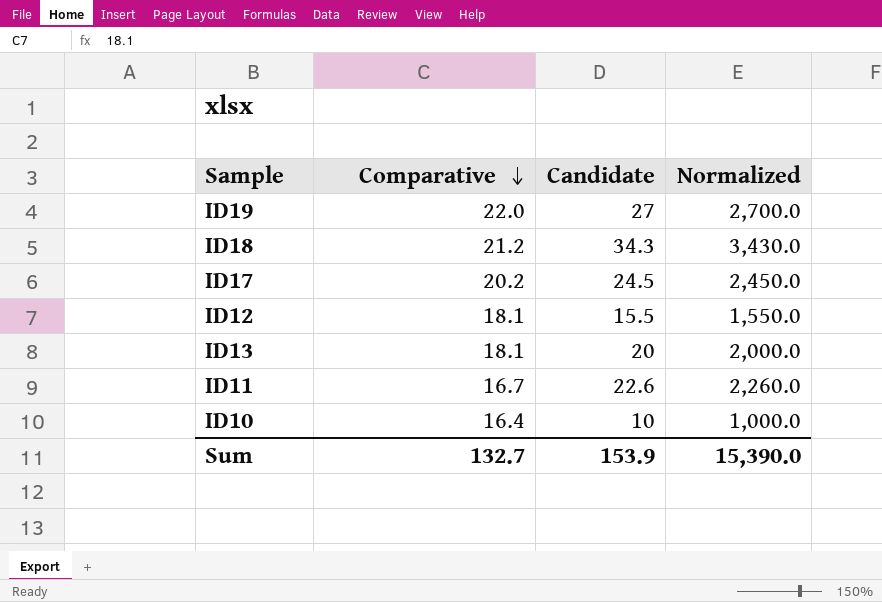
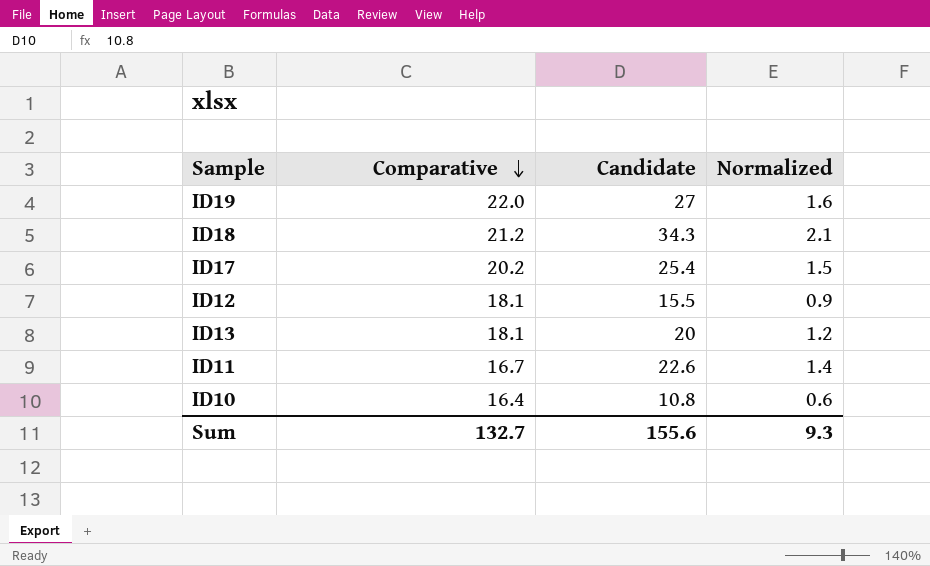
column Normalized | formula: [Candidate] * 100 -> [Candidate] * 0.06
ID17 | Candidate: 24.5 -> 25.4
ID10 | Candidate: 10 -> 10.8
Sum | Candidate: 153.9 -> 155.6
Sum | Normalized: 15,390.0 -> 9.3

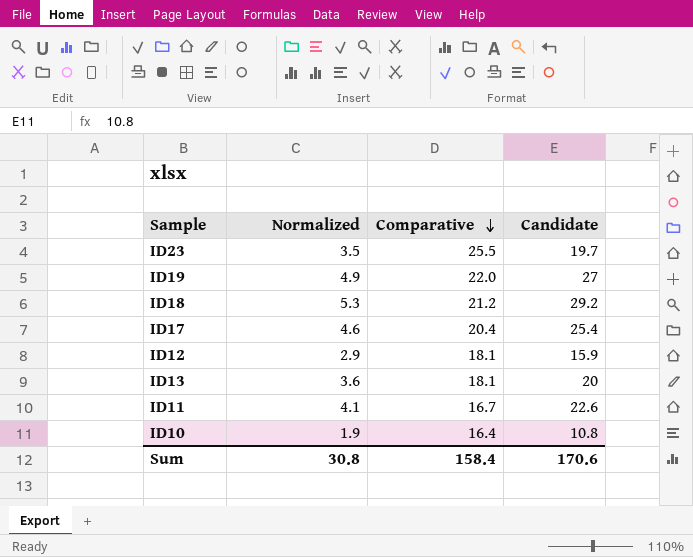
column Normalized | formula: [Candidate] * 0.06 -> [Candidate] * 0.18
column Normalized | position: 4 -> 2
row ID23: none -> 3.5 | 25.5 | 19.7
ID18 | Candidate: 34.3 -> 29.2
ID17 | Comparative: 20.2 -> 20.4
ID12 | Candidate: 15.5 -> 15.9
Sum | Normalized: 9.3 -> 30.8
Sum | Comparative: 132.7 -> 158.4
Sum | Candidate: 155.6 -> 170.6

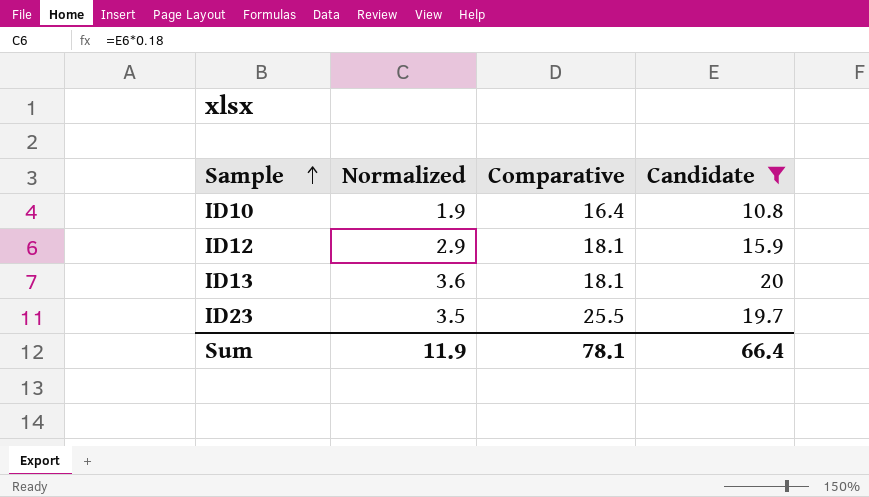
filter: none -> Candidate <= 20
row order: Comparative descending -> Sample ascending
Sum | Normalized: 30.8 -> 11.9
Sum | Comparative: 158.4 -> 78.1
Sum | Candidate: 170.6 -> 66.4

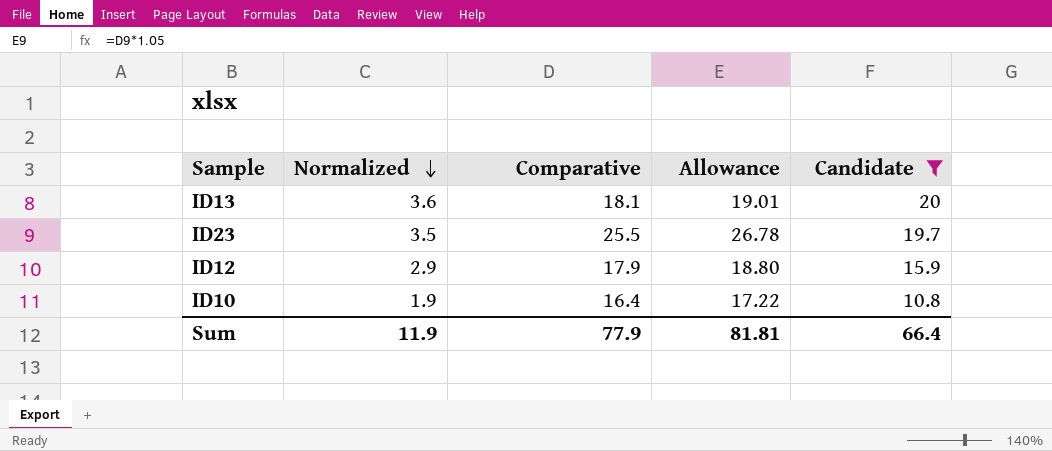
row order: Sample ascending -> Normalized descending
column Allowance | formula: none -> [Comparative] * 1.05
ID12 | Comparative: 18.1 -> 17.9
Sum | Comparative: 78.1 -> 77.9

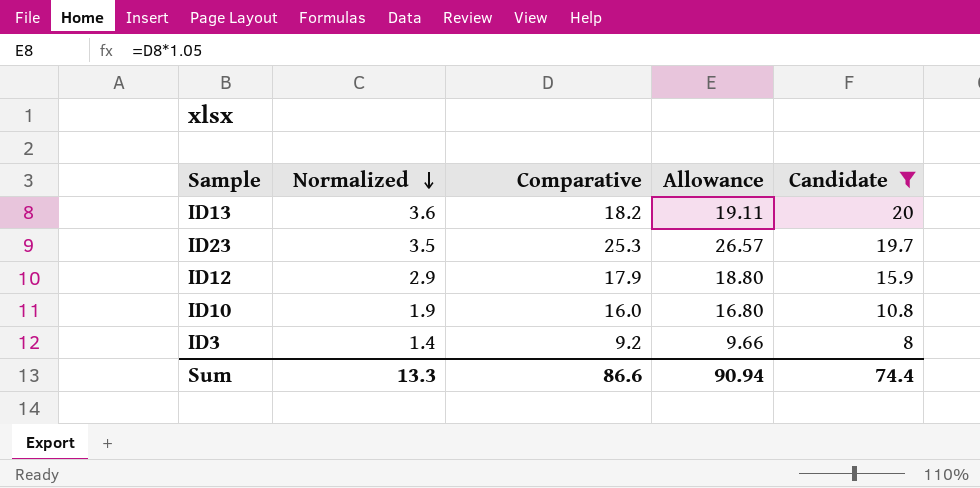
ID13 | Comparative: 18.1 -> 18.2
ID13 | Allowance: 19.01 -> 19.11
ID23 | Comparative: 25.5 -> 25.3
ID23 | Allowance: 26.78 -> 26.57
ID10 | Comparative: 16.4 -> 16.0
ID10 | Allowance: 17.22 -> 16.80
row ID3: none -> 1.4 | 9.2 | 9.66 | 8
Sum | Normalized: 11.9 -> 13.3
Sum | Comparative: 77.9 -> 86.6
Sum | Allowance: 81.81 -> 90.94
Sum | Candidate: 66.4 -> 74.4

